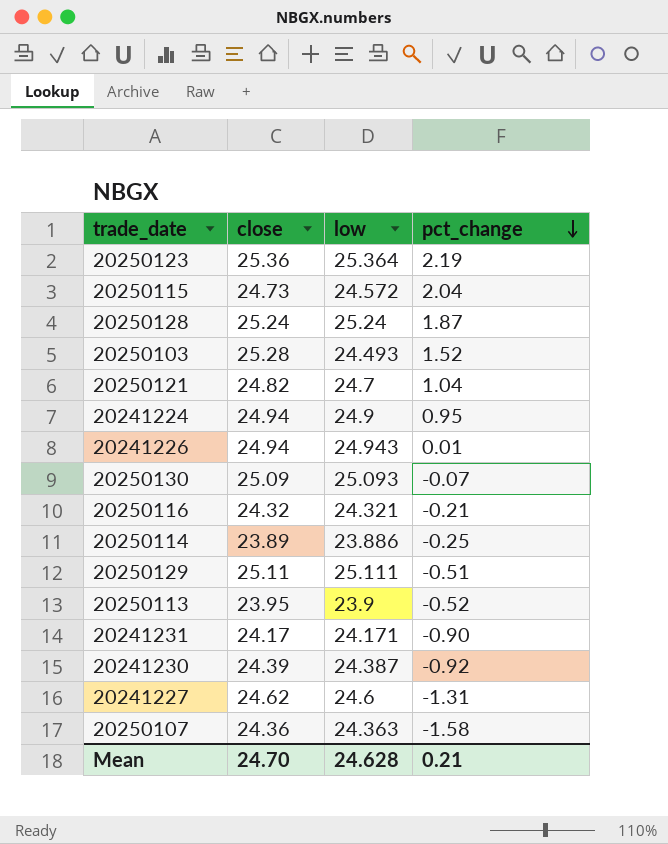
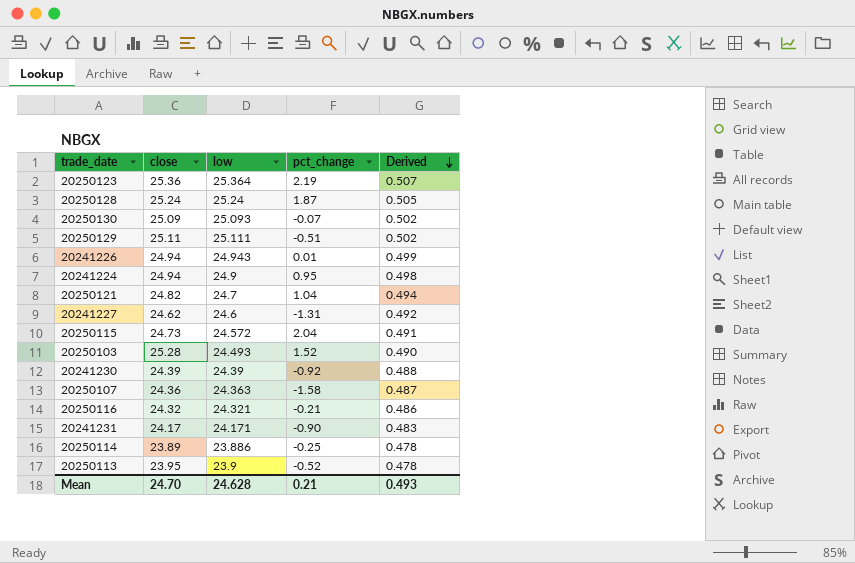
row order: pct_change descending -> Derived descending
column Derived | formula: none -> [low] * 0.02
20241230 | low: 24.387 -> 24.39

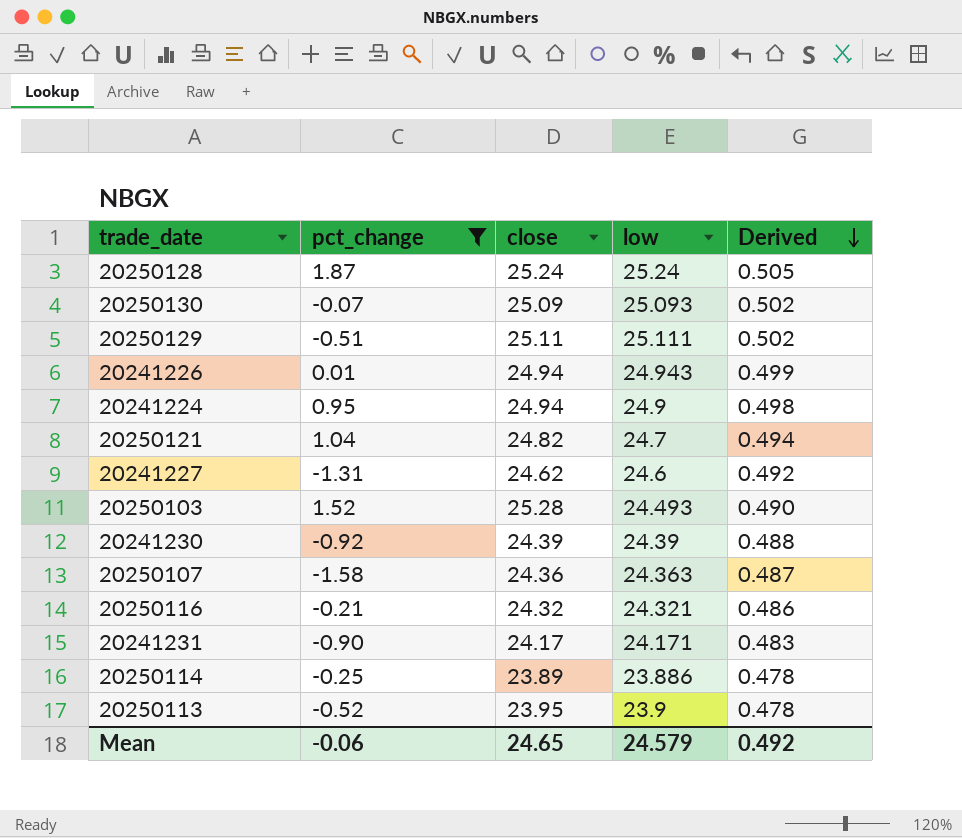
filter: none -> pct_change <= 1.87
column pct_change | position: 4 -> 2
Mean | pct_change: 0.21 -> -0.06
Mean | close: 24.70 -> 24.65
Mean | low: 24.628 -> 24.579
Mean | Derived: 0.493 -> 0.492

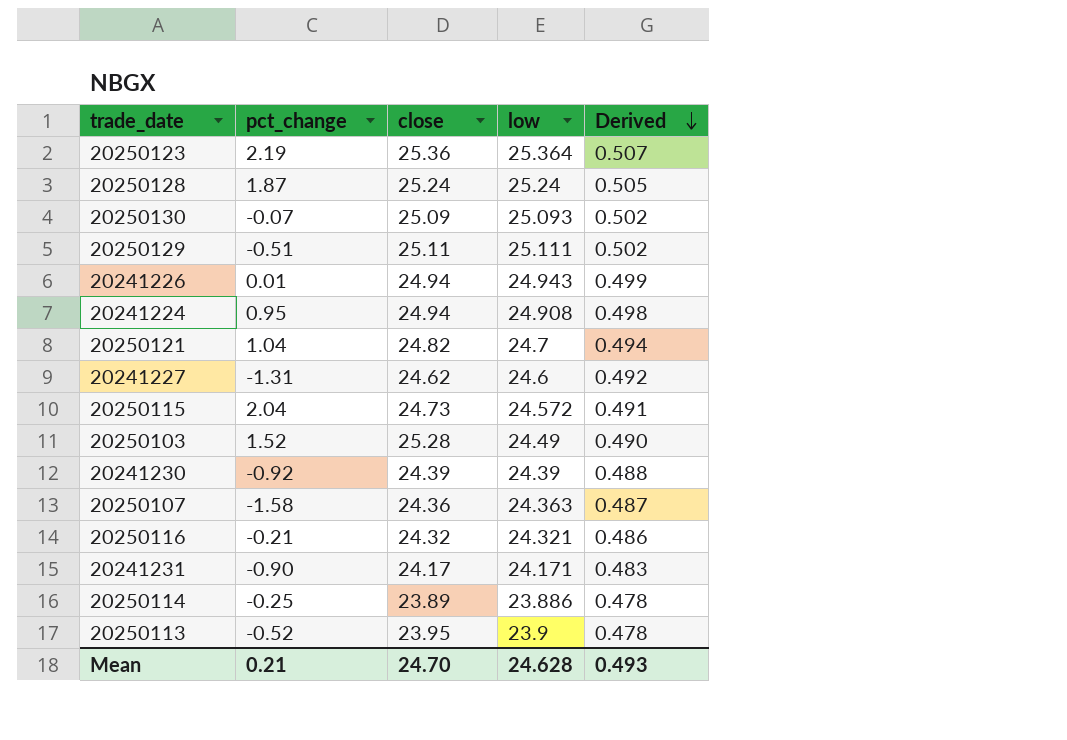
filter: pct_change <= 1.87 -> none
20241224 | low: 24.9 -> 24.908
20250103 | low: 24.493 -> 24.49
Mean | pct_change: -0.06 -> 0.21
Mean | close: 24.65 -> 24.70
Mean | low: 24.579 -> 24.628
Mean | Derived: 0.492 -> 0.493

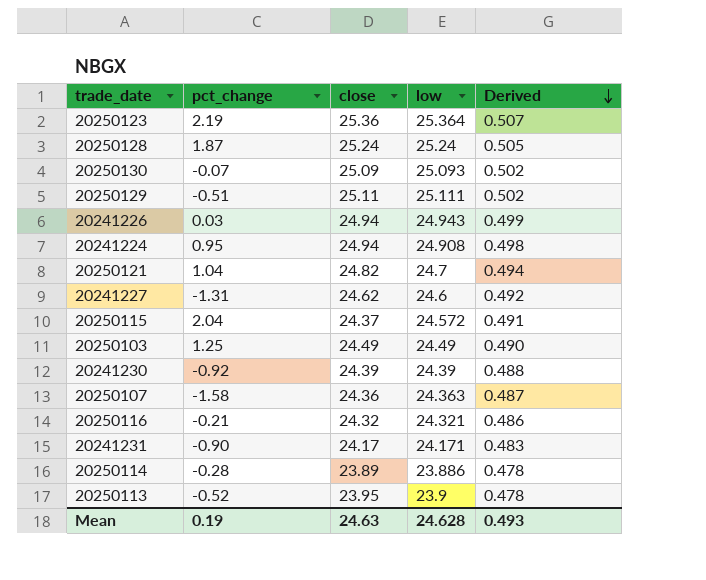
20241226 | pct_change: 0.01 -> 0.03
20250115 | close: 24.73 -> 24.37
20250103 | pct_change: 1.52 -> 1.25
20250103 | close: 25.28 -> 24.49
20250114 | pct_change: -0.25 -> -0.28
Mean | pct_change: 0.21 -> 0.19
Mean | close: 24.70 -> 24.63

